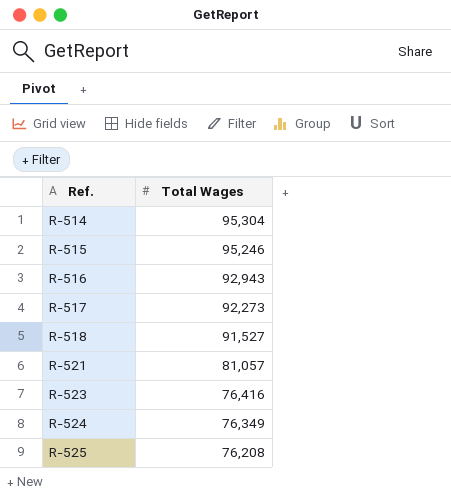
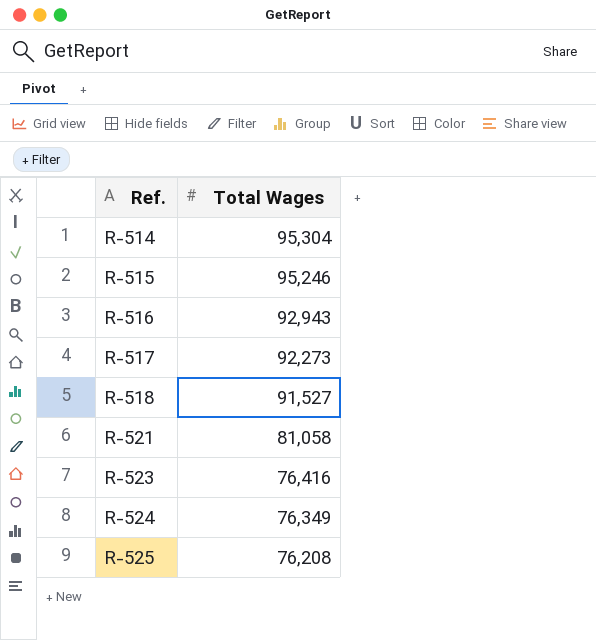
R-521 | Total Wages: 81,057 -> 81,058

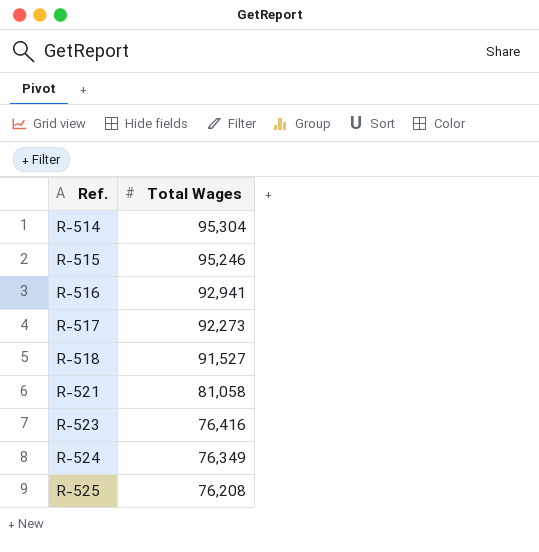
R-516 | Total Wages: 92,943 -> 92,941

